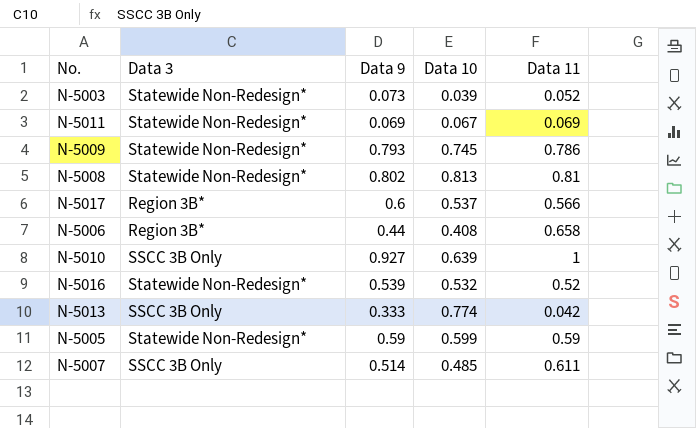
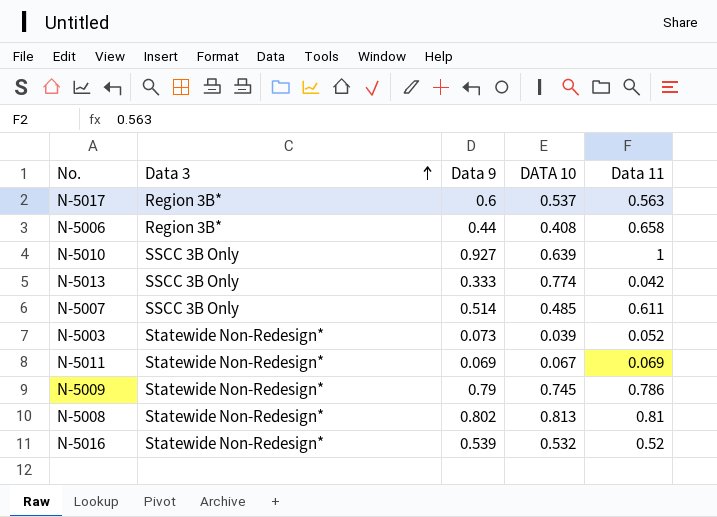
row order: none -> Data 3 ascending
column name: Data 10 -> DATA 10
row N-5005: Statewide Non-Redesign* | 0.59 | 0.599 | 0.59 -> none
N-5017 | Data 11: 0.566 -> 0.563
N-5009 | Data 9: 0.793 -> 0.79

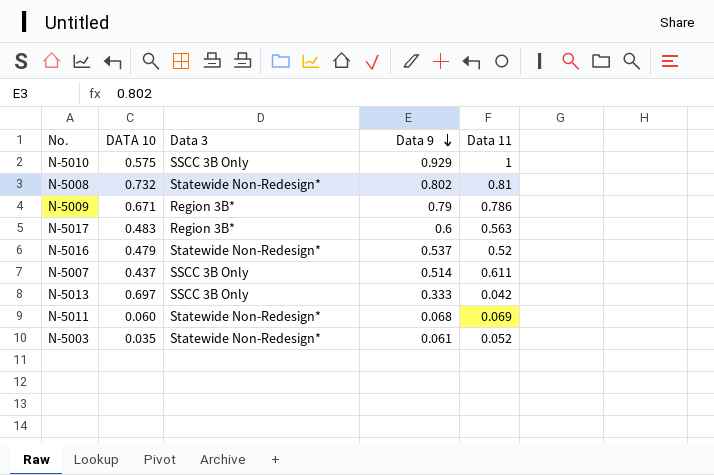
row order: Data 3 ascending -> Data 9 descending
column DATA 10 | position: 4 -> 2
row N-5006: Region 3B* | 0.44 | 0.408 | 0.658 -> none
N-5010 | DATA 10: 0.639 -> 0.575
N-5010 | Data 9: 0.927 -> 0.929
N-5008 | DATA 10: 0.813 -> 0.732
N-5009 | DATA 10: 0.745 -> 0.671
N-5009 | Data 3: Statewide Non-Redesign* -> Region 3B*
N-5017 | DATA 10: 0.537 -> 0.483
N-5016 | DATA 10: 0.532 -> 0.479
N-5016 | Data 9: 0.539 -> 0.537
N-5007 | DATA 10: 0.485 -> 0.437
N-5013 | DATA 10: 0.774 -> 0.697
N-5011 | DATA 10: 0.067 -> 0.060
N-5011 | Data 9: 0.069 -> 0.068
N-5003 | DATA 10: 0.039 -> 0.035
N-5003 | Data 9: 0.073 -> 0.061

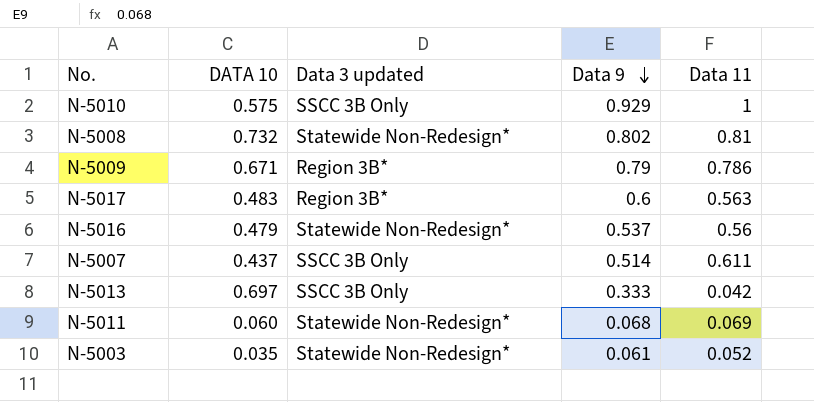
column name: Data 3 -> Data 3 updated
N-5016 | Data 11: 0.52 -> 0.56

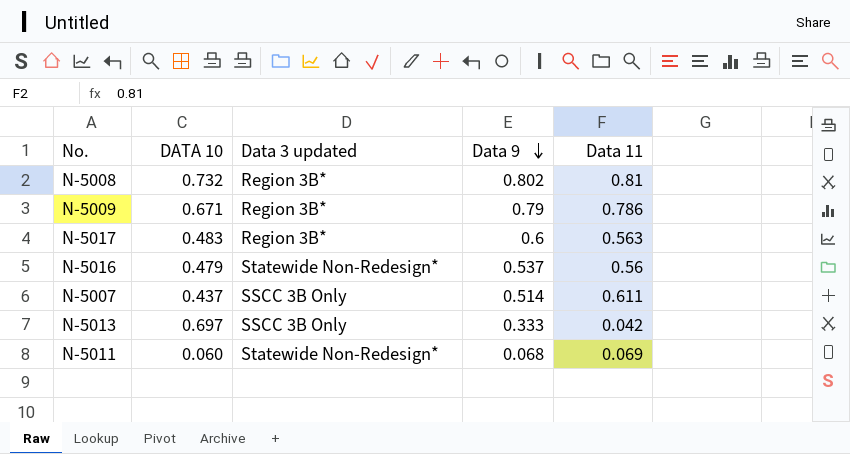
row N-5010: 0.575 | SSCC 3B Only | 0.929 | 1 -> none
row N-5003: 0.035 | Statewide Non-Redesign* | 0.061 | 0.052 -> none
N-5008 | Data 3 updated: Statewide Non-Redesign* -> Region 3B*

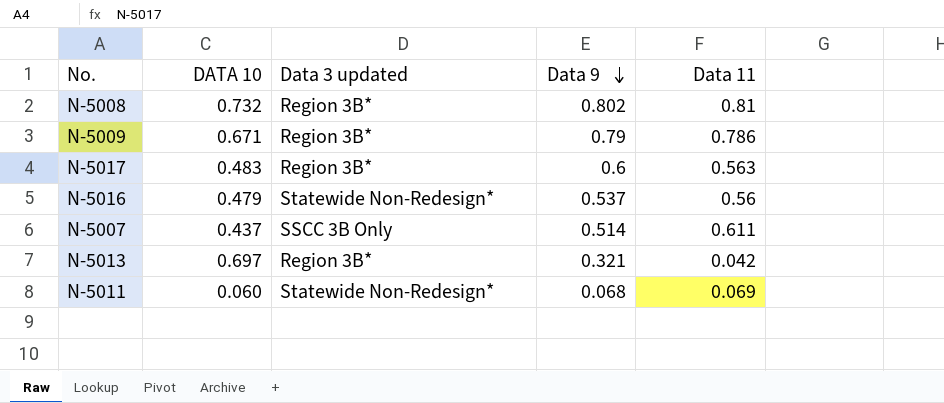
N-5013 | Data 3 updated: SSCC 3B Only -> Region 3B*
N-5013 | Data 9: 0.333 -> 0.321

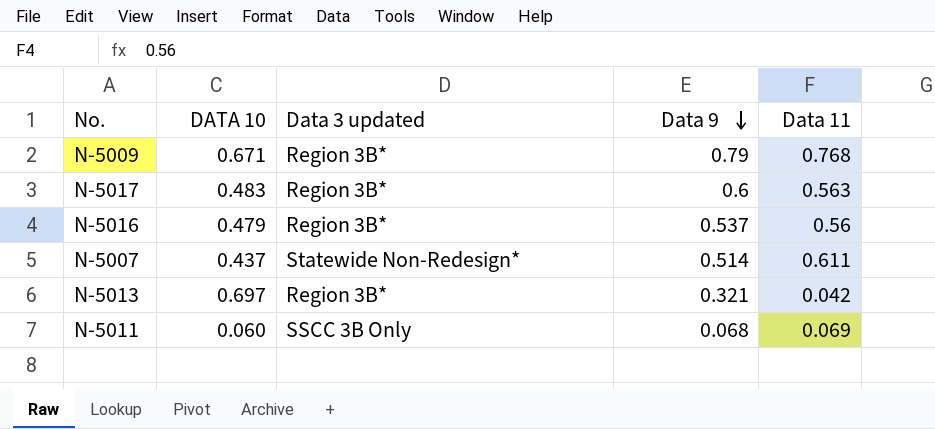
row N-5008: 0.732 | Region 3B* | 0.802 | 0.81 -> none
N-5009 | Data 11: 0.786 -> 0.768
N-5016 | Data 3 updated: Statewide Non-Redesign* -> Region 3B*
N-5007 | Data 3 updated: SSCC 3B Only -> Statewide Non-Redesign*
N-5011 | Data 3 updated: Statewide Non-Redesign* -> SSCC 3B Only

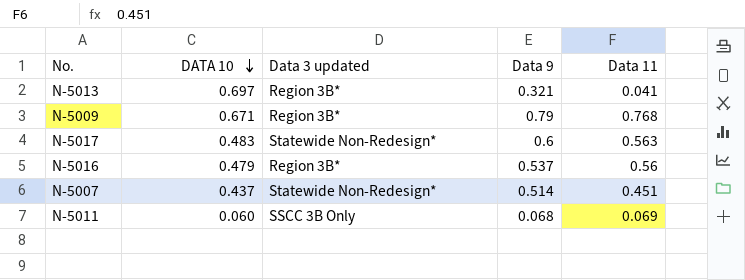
row order: Data 9 descending -> DATA 10 descending
N-5013 | Data 11: 0.042 -> 0.041
N-5017 | Data 3 updated: Region 3B* -> Statewide Non-Redesign*
N-5007 | Data 11: 0.611 -> 0.451

